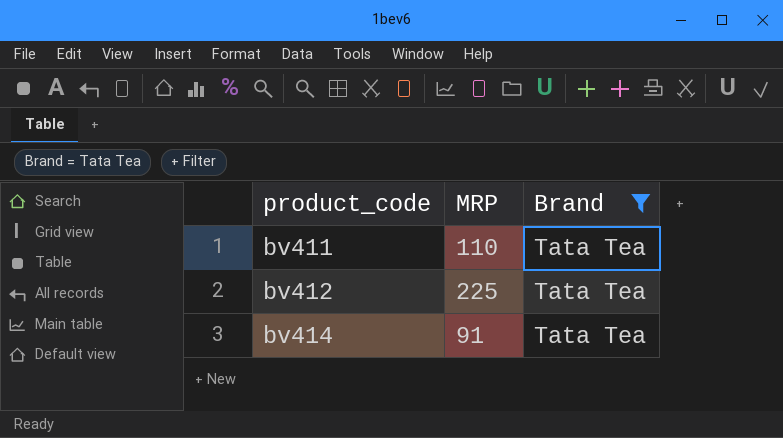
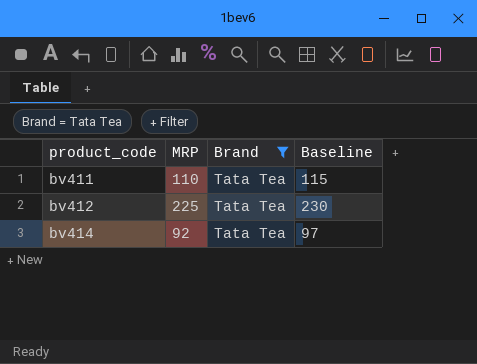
column Baseline | formula: none -> [MRP] + 5
bv414 | MRP: 91 -> 92

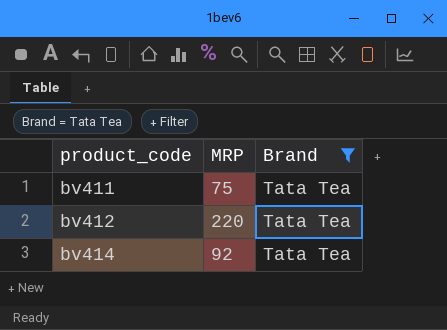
column Baseline | formula: [MRP] + 5 -> none
bv411 | MRP: 110 -> 75
bv412 | MRP: 225 -> 220

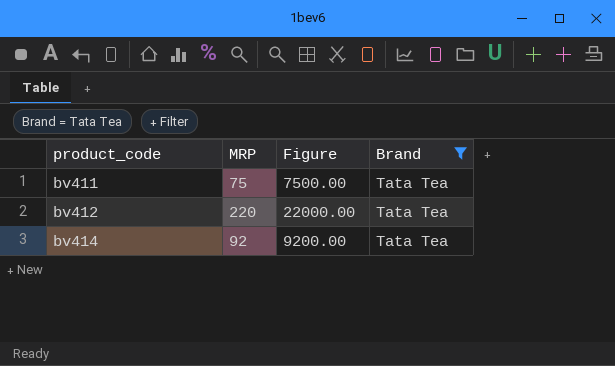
column Figure | formula: none -> [MRP] * 100

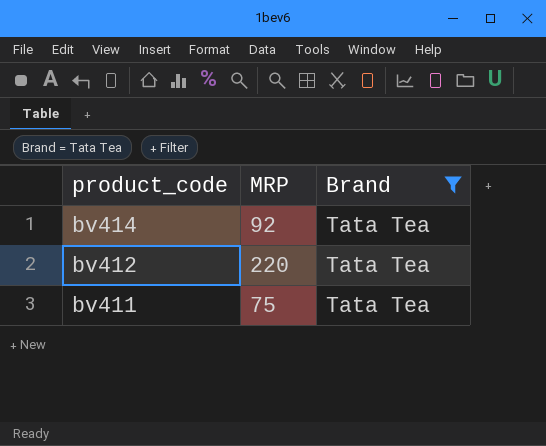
row order: product_code ascending -> product_code descending
column Figure | formula: [MRP] * 100 -> none

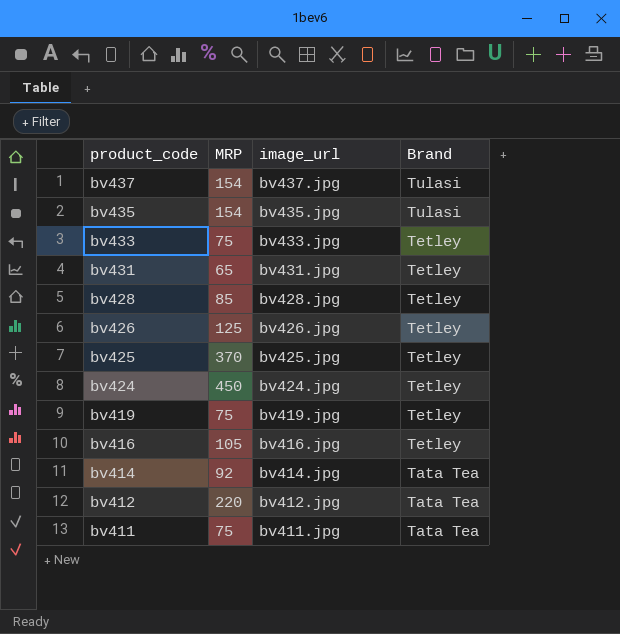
filter: Brand = Tata Tea -> none
column image_url | position: none -> 3

